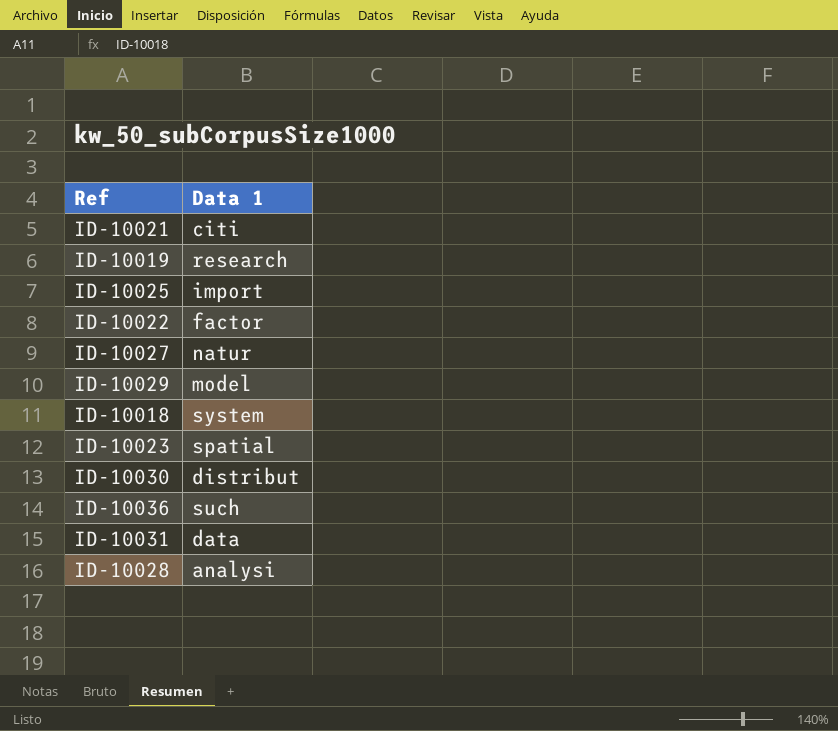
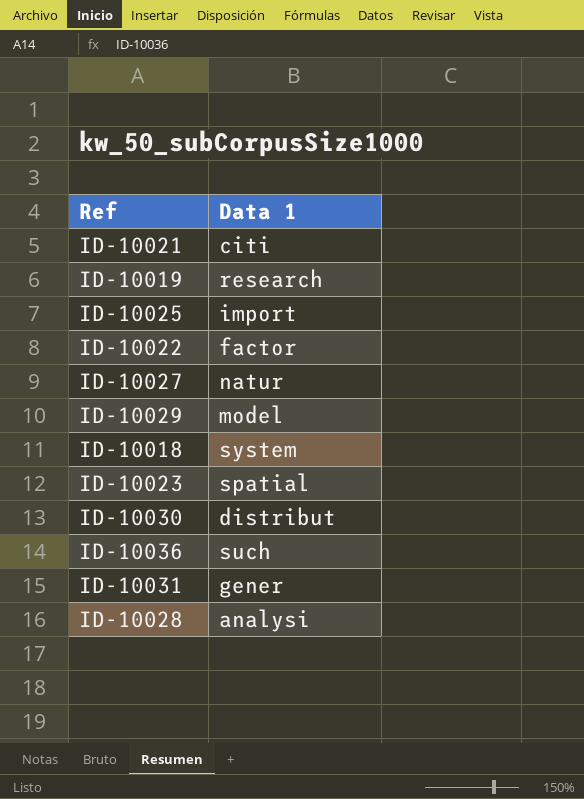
ID-10031 | Data 1: data -> gener

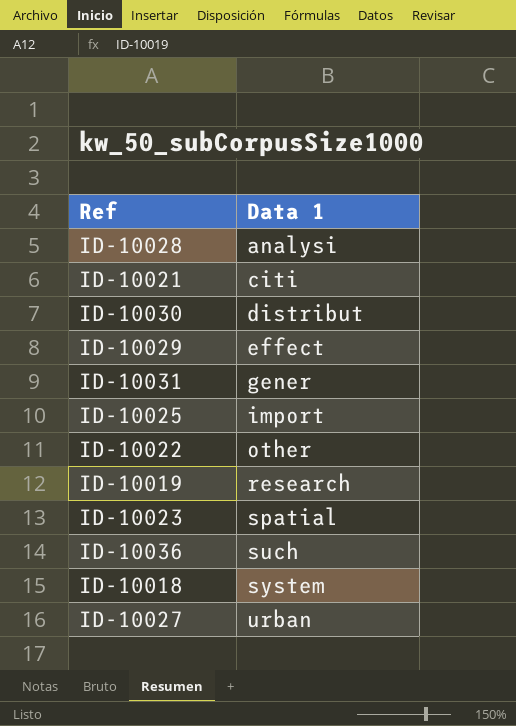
row order: none -> Data 1 ascending
ID-10029 | Data 1: model -> effect
ID-10022 | Data 1: factor -> other
ID-10027 | Data 1: natur -> urban

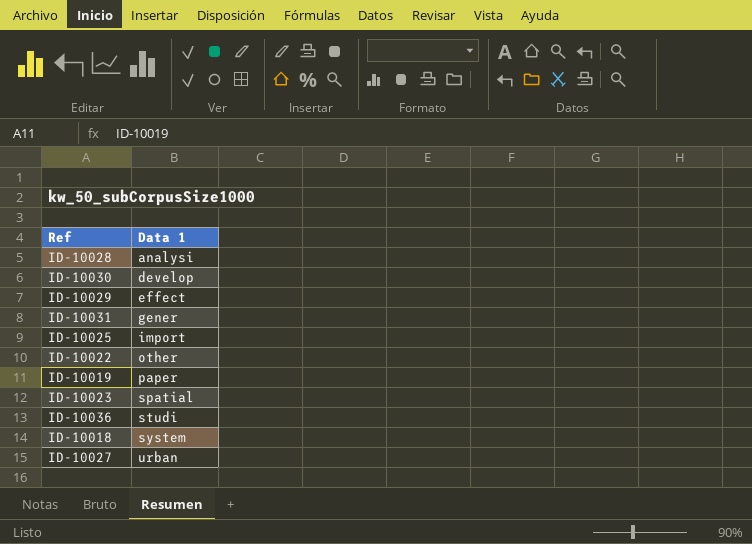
row ID-10021: citi -> none
ID-10030 | Data 1: distribut -> develop
ID-10019 | Data 1: research -> paper
ID-10036 | Data 1: such -> studi

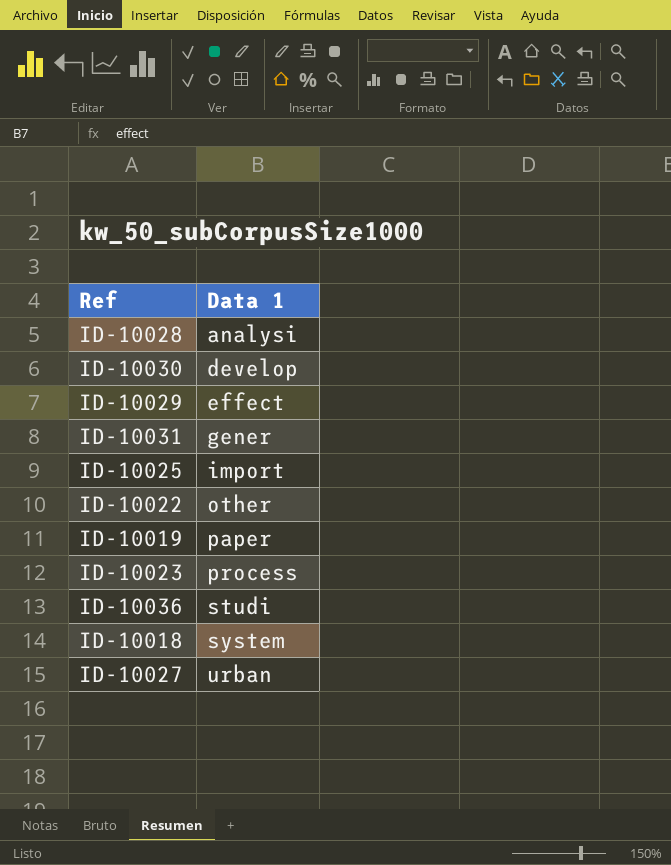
ID-10023 | Data 1: spatial -> process

